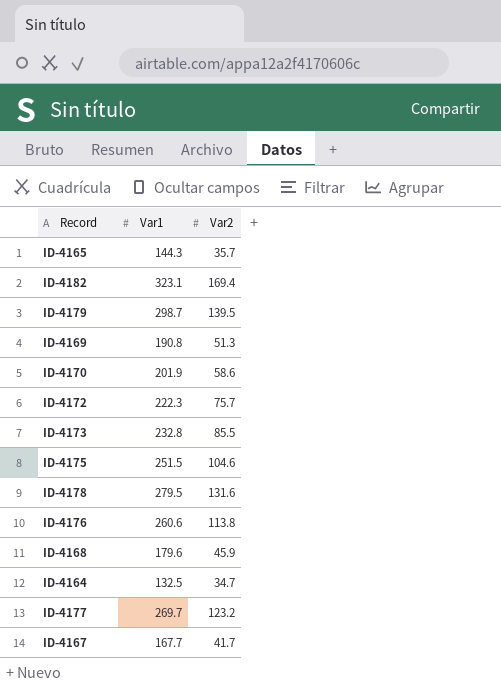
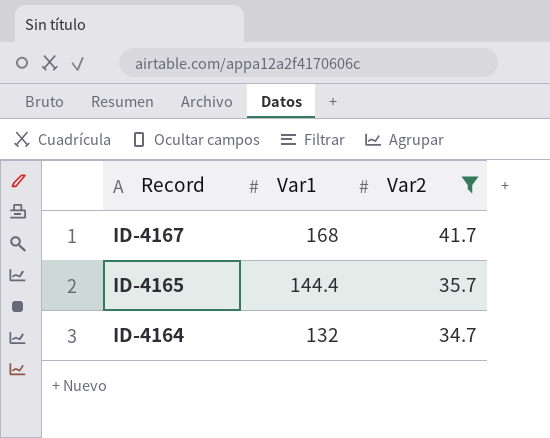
filter: none -> Var2 <= 41.7
row order: none -> Record descending
ID-4167 | Var1: 167.7 -> 168
ID-4165 | Var1: 144.3 -> 144.4
ID-4164 | Var1: 132.5 -> 132

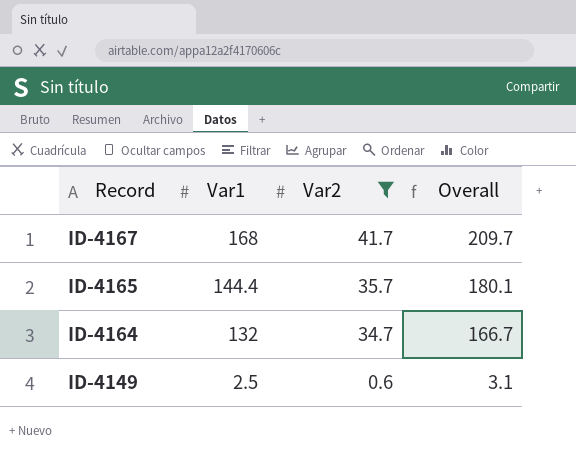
column Overall | formula: none -> [Var1] + [Var2]
row ID-4149: none -> 2.5 | 0.6 | 3.1

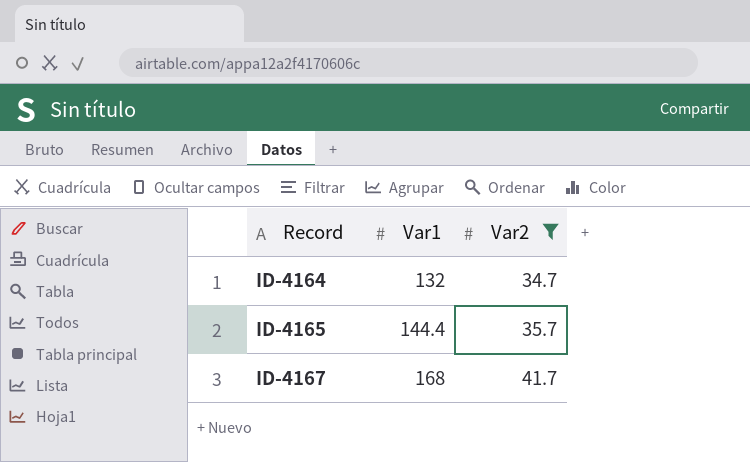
row order: Record descending -> Record ascending
column Overall | formula: [Var1] + [Var2] -> none
row ID-4149: 2.5 | 0.6 | 3.1 -> none

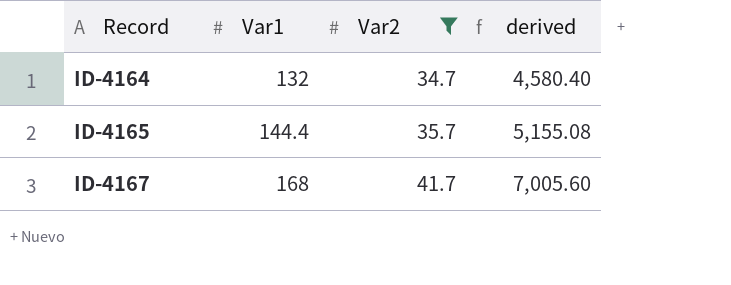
column derived | formula: none -> [Var1] * [Var2]

